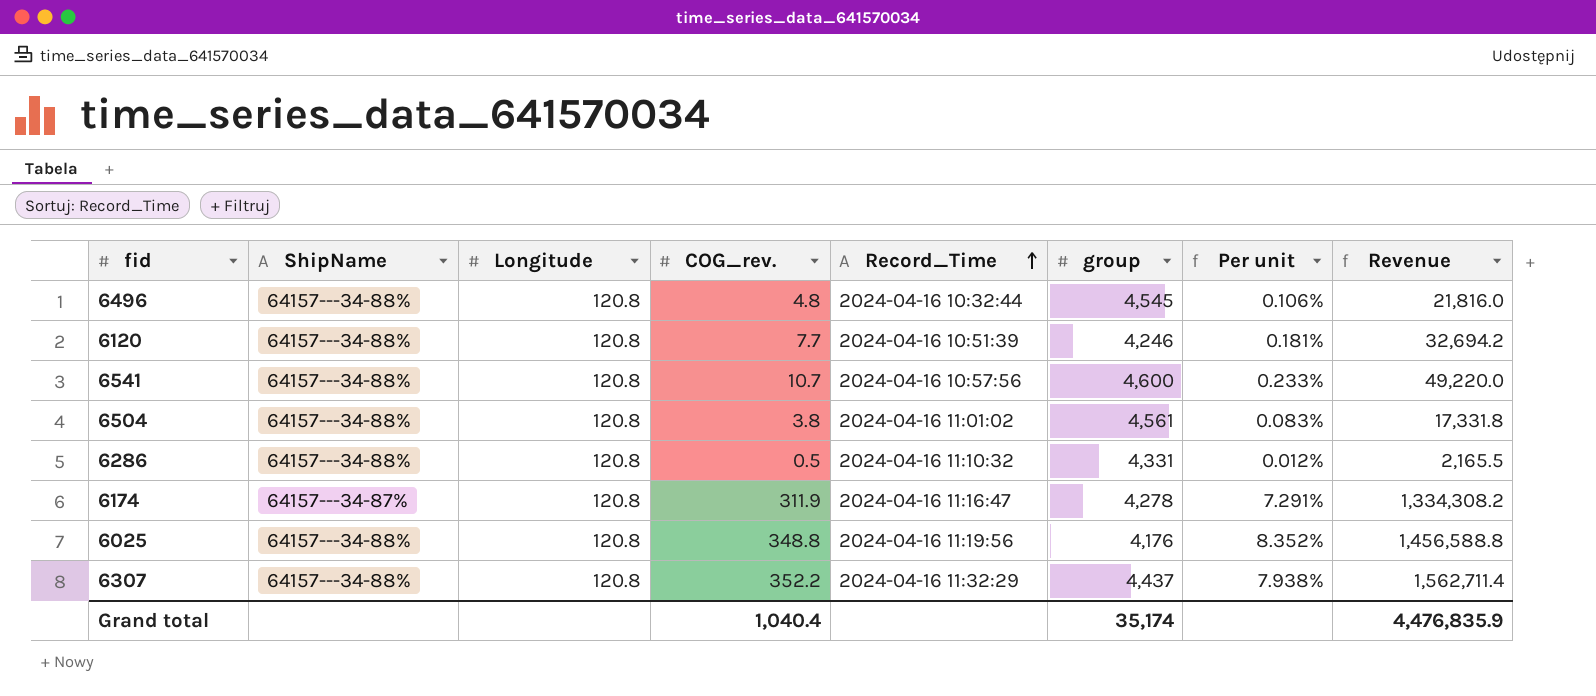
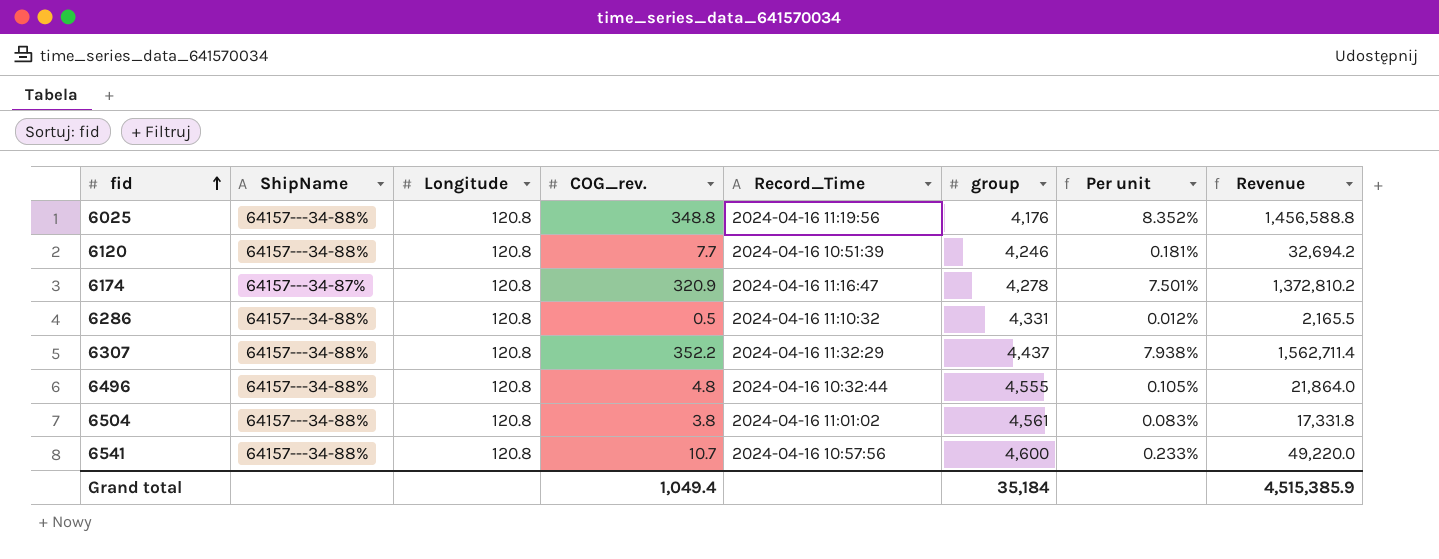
row order: Record_Time ascending -> fid ascending
6174 | COG_rev.: 311.9 -> 320.9
6174 | Per unit: 7.291% -> 7.501%
6174 | Revenue: 1,334,308.2 -> 1,372,810.2
6496 | group: 4,545 -> 4,555
6496 | Per unit: 0.106% -> 0.105%
6496 | Revenue: 21,816.0 -> 21,864.0
Grand total | COG_rev.: 1,040.4 -> 1,049.4
Grand total | group: 35,174 -> 35,184
Grand total | Revenue: 4,476,835.9 -> 4,515,385.9

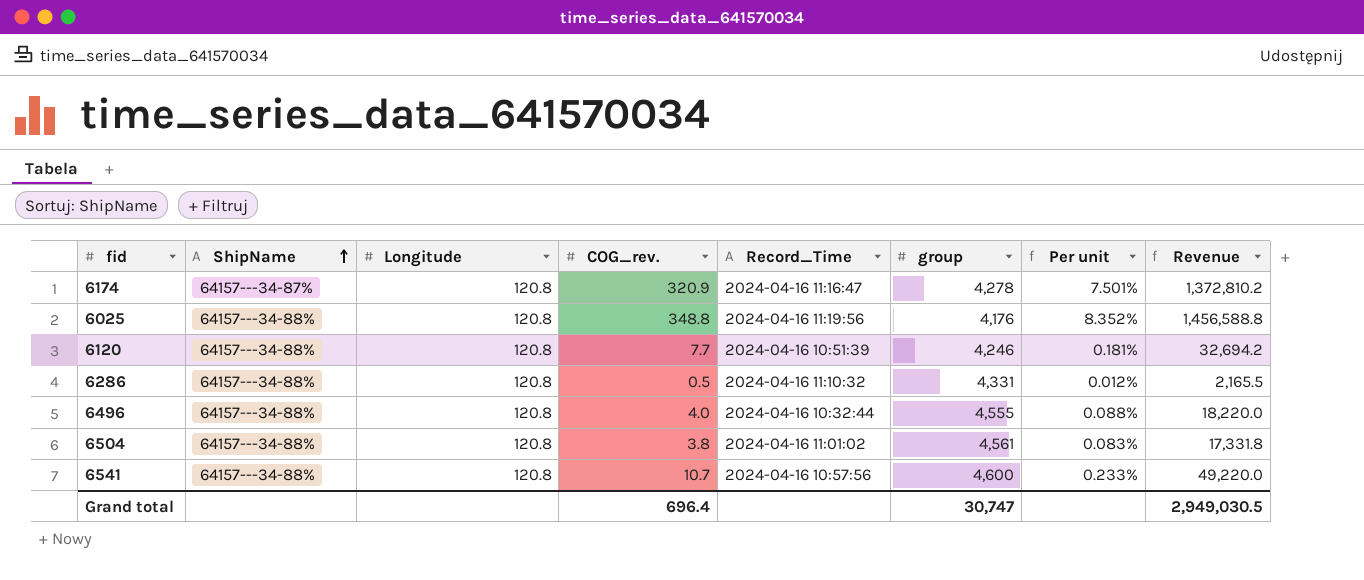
row order: fid ascending -> ShipName ascending
row 6307: 64157---34-88% | 120.8 | 352.2 | 2024-04-16 11:32:29 | 4,437 | 7.938% | 1,562,711.4 -> none
6496 | COG_rev.: 4.8 -> 4.0
6496 | Per unit: 0.105% -> 0.088%
6496 | Revenue: 21,864.0 -> 18,220.0
Grand total | COG_rev.: 1,049.4 -> 696.4
Grand total | group: 35,184 -> 30,747
Grand total | Revenue: 4,515,385.9 -> 2,949,030.5

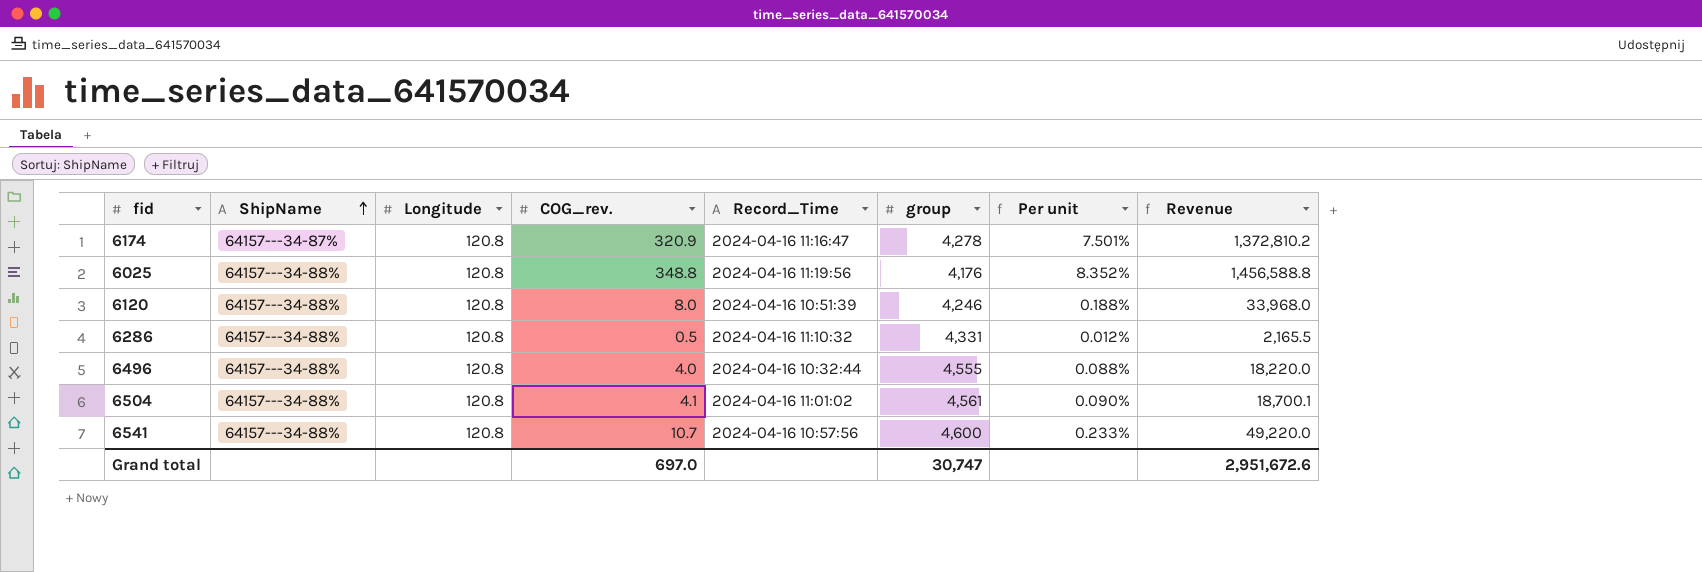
6120 | COG_rev.: 7.7 -> 8.0
6120 | Per unit: 0.181% -> 0.188%
6120 | Revenue: 32,694.2 -> 33,968.0
6504 | COG_rev.: 3.8 -> 4.1
6504 | Per unit: 0.083% -> 0.090%
6504 | Revenue: 17,331.8 -> 18,700.1
Grand total | COG_rev.: 696.4 -> 697.0
Grand total | Revenue: 2,949,030.5 -> 2,951,672.6

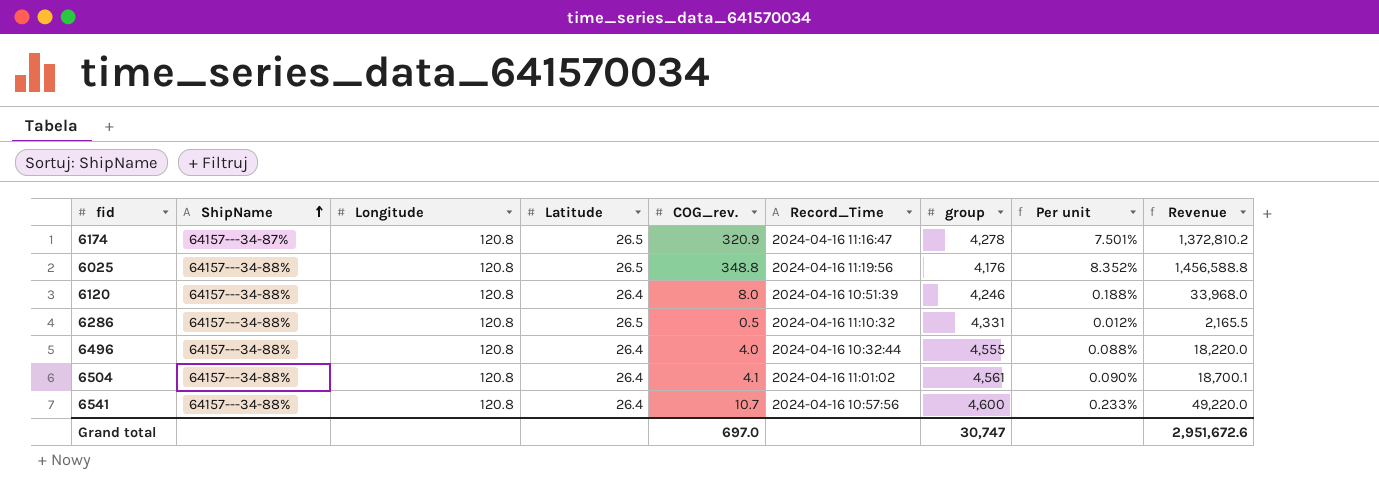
column Latitude | position: none -> 4

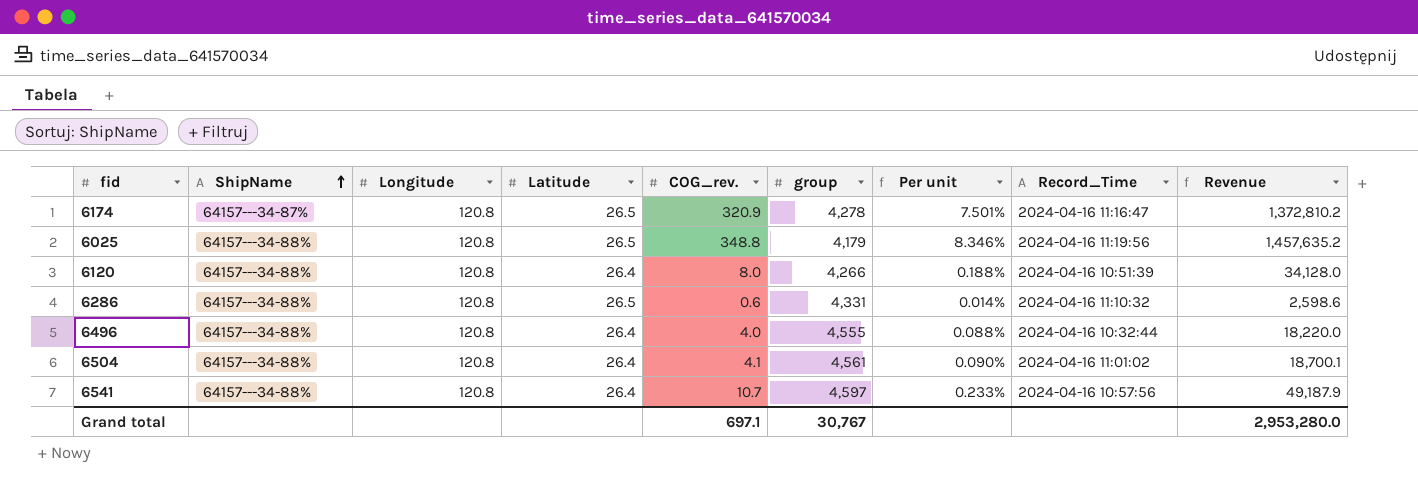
column Record_Time | position: 6 -> 8
6025 | group: 4,176 -> 4,179
6025 | Per unit: 8.352% -> 8.346%
6025 | Revenue: 1,456,588.8 -> 1,457,635.2
6120 | group: 4,246 -> 4,266
6120 | Revenue: 33,968.0 -> 34,128.0
6286 | COG_rev.: 0.5 -> 0.6
6286 | Per unit: 0.012% -> 0.014%
6286 | Revenue: 2,165.5 -> 2,598.6
6541 | group: 4,600 -> 4,597
6541 | Revenue: 49,220.0 -> 49,187.9
Grand total | COG_rev.: 697.0 -> 697.1
Grand total | group: 30,747 -> 30,767
Grand total | Revenue: 2,951,672.6 -> 2,953,280.0

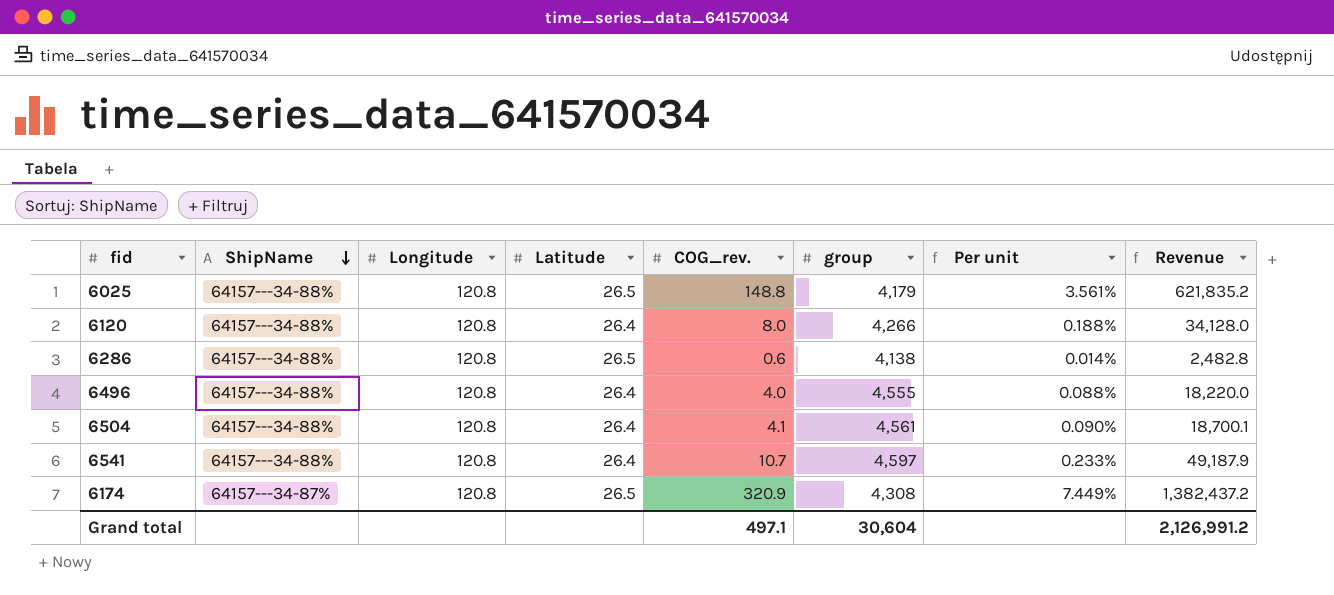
row order: ShipName ascending -> ShipName descending
column Record_Time | position: 8 -> none
6025 | COG_rev.: 348.8 -> 148.8
6025 | Per unit: 8.346% -> 3.561%
6025 | Revenue: 1,457,635.2 -> 621,835.2
6286 | group: 4,331 -> 4,138
6286 | Revenue: 2,598.6 -> 2,482.8
6174 | group: 4,278 -> 4,308
6174 | Per unit: 7.501% -> 7.449%
6174 | Revenue: 1,372,810.2 -> 1,382,437.2
Grand total | COG_rev.: 697.1 -> 497.1
Grand total | group: 30,767 -> 30,604
Grand total | Revenue: 2,953,280.0 -> 2,126,991.2

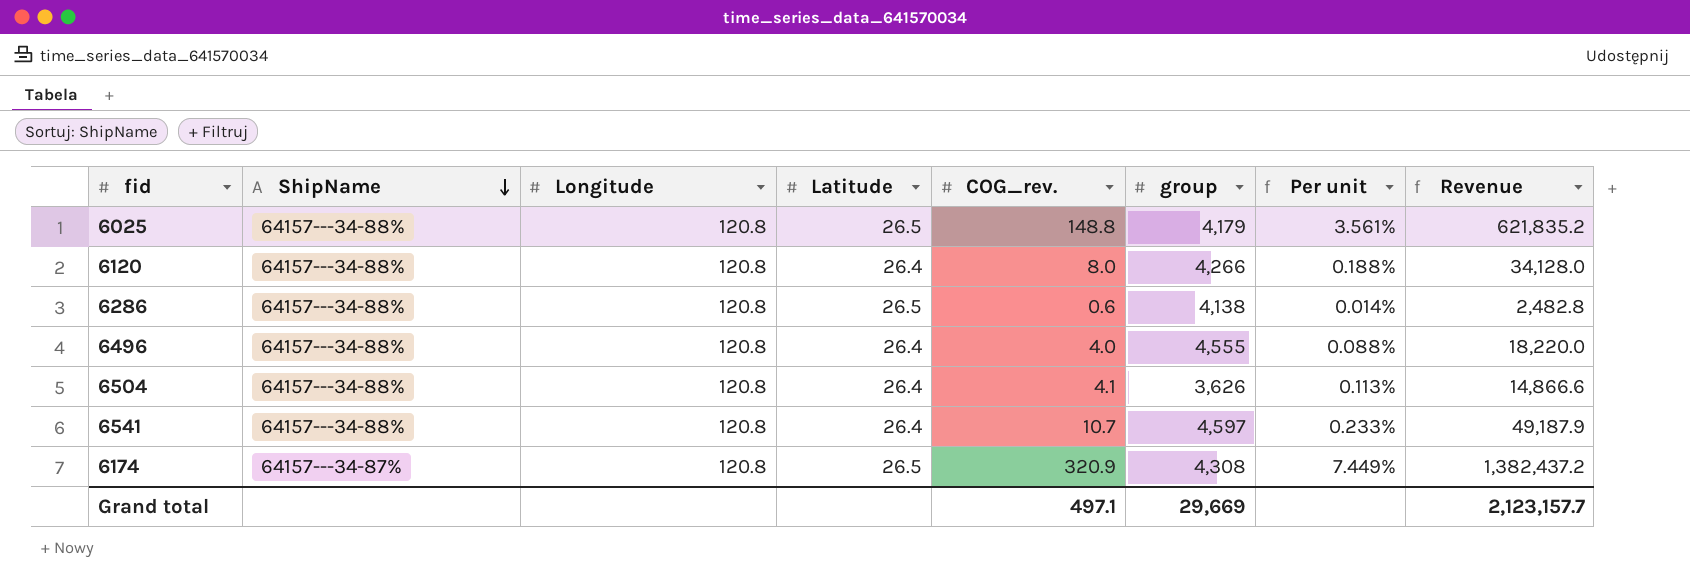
6504 | group: 4,561 -> 3,626
6504 | Per unit: 0.090% -> 0.113%
6504 | Revenue: 18,700.1 -> 14,866.6
Grand total | group: 30,604 -> 29,669
Grand total | Revenue: 2,126,991.2 -> 2,123,157.7

